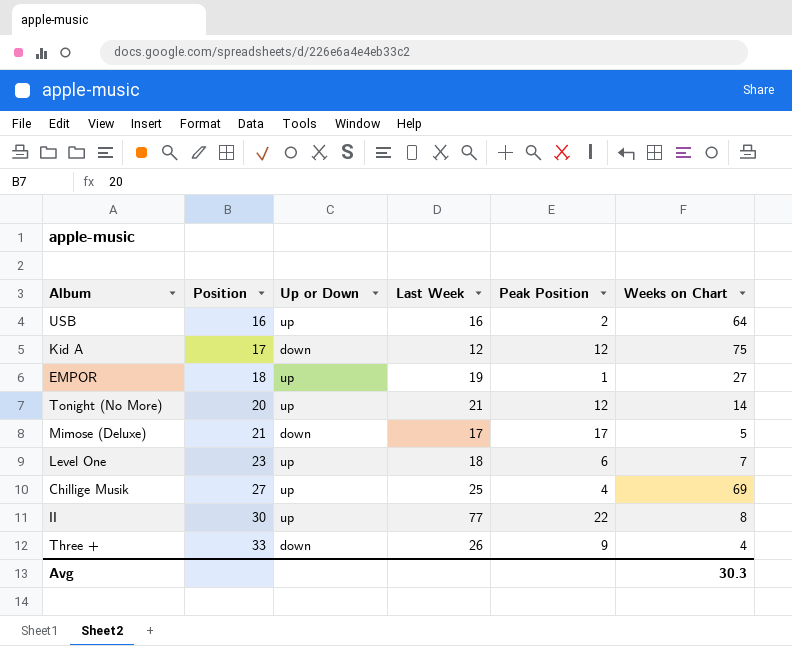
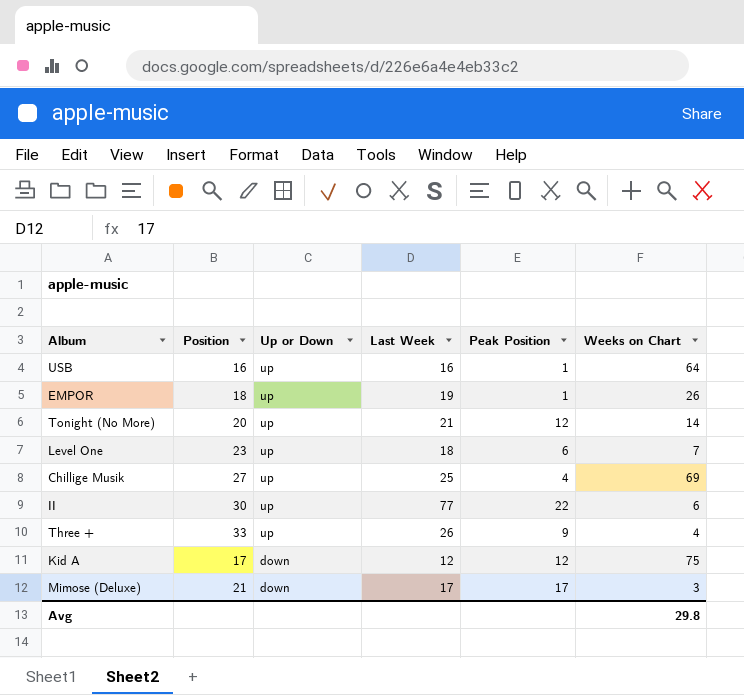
row order: Position ascending -> Up or Down descending
USB | Peak Position: 2 -> 1
EMPOR | Weeks on Chart: 27 -> 26
II | Weeks on Chart: 8 -> 6
Three + | Up or Down: down -> up
Mimose (Deluxe) | Weeks on Chart: 5 -> 3
Avg | Weeks on Chart: 30.3 -> 29.8

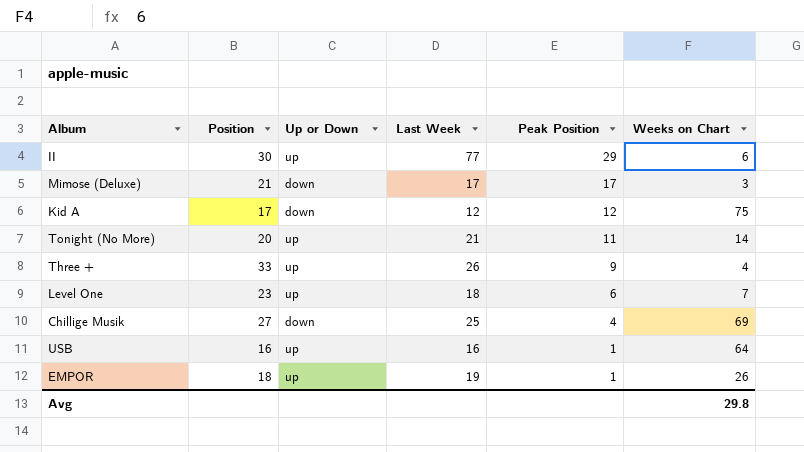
row order: Up or Down descending -> Peak Position descending
II | Peak Position: 22 -> 29
Tonight (No More) | Peak Position: 12 -> 11
Chillige Musik | Up or Down: up -> down

